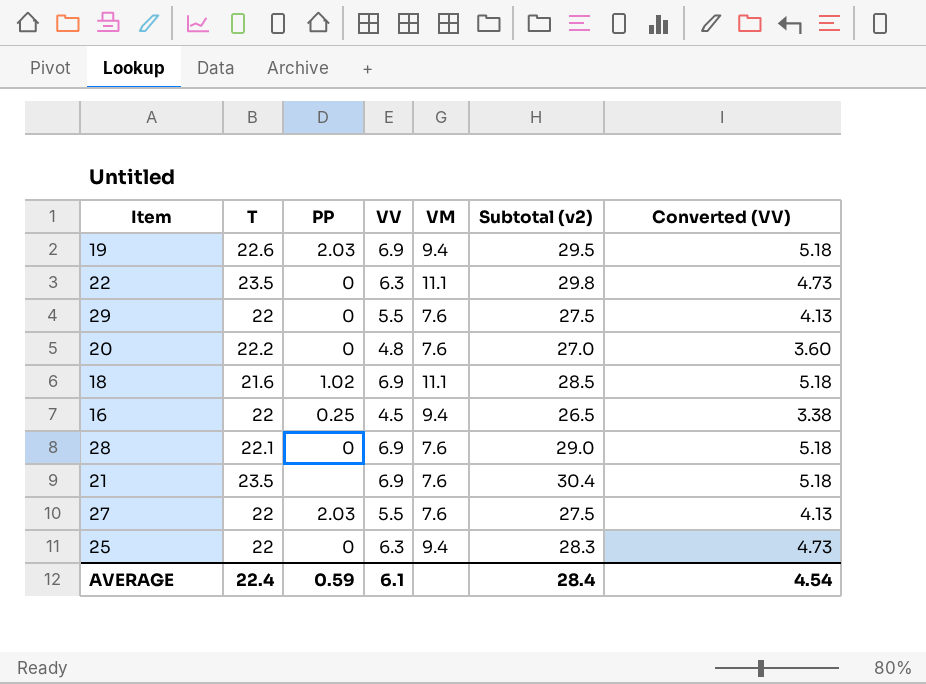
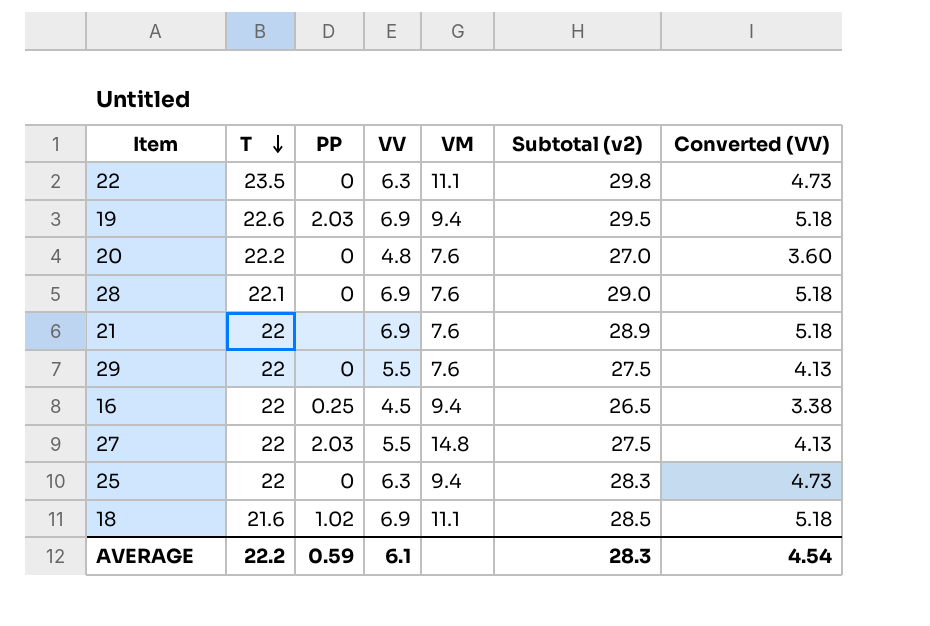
row order: none -> T descending
21 | T: 23.5 -> 22
21 | Subtotal (v2): 30.4 -> 28.9
27 | VM: 7.6 -> 14.8
AVERAGE | T: 22.4 -> 22.2
AVERAGE | Subtotal (v2): 28.4 -> 28.3

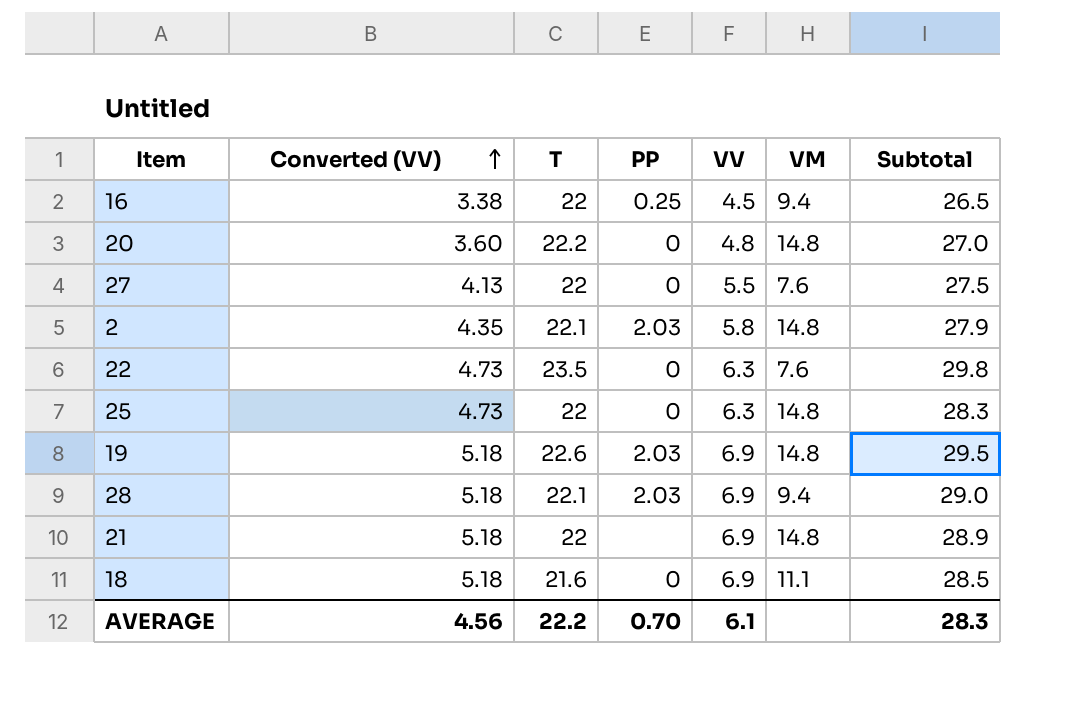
row order: T descending -> Converted (VV) ascending
column Converted (VV) | position: 7 -> 2
column name: Subtotal (v2) -> Subtotal
row 29: 22 | 0 | 5.5 | 7.6 | 27.5 | 4.13 -> none
20 | VM: 7.6 -> 14.8
27 | PP: 2.03 -> 0
27 | VM: 14.8 -> 7.6
row 2: none -> 4.35 | 22.1 | 2.03 | 5.8 | 14.8 | 27.9
22 | VM: 11.1 -> 7.6
25 | VM: 9.4 -> 14.8
19 | VM: 9.4 -> 14.8
28 | PP: 0 -> 2.03
28 | VM: 7.6 -> 9.4
21 | VM: 7.6 -> 14.8
18 | PP: 1.02 -> 0
AVERAGE | Converted (VV): 4.54 -> 4.56
AVERAGE | PP: 0.59 -> 0.70

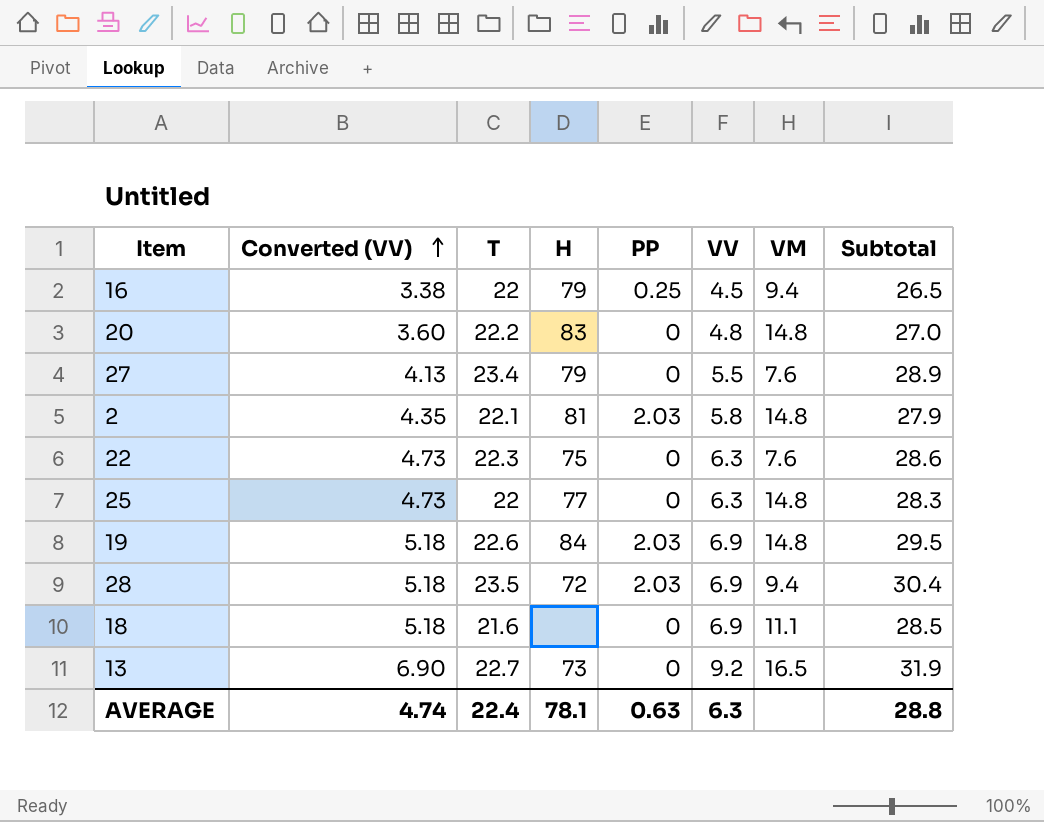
column H | position: none -> 4
row 21: 5.18 | 22 | none | 6.9 | 14.8 | 28.9 -> none
27 | T: 22 -> 23.4
27 | Subtotal: 27.5 -> 28.9
22 | T: 23.5 -> 22.3
22 | Subtotal: 29.8 -> 28.6
28 | T: 22.1 -> 23.5
28 | Subtotal: 29.0 -> 30.4
row 13: none -> 6.90 | 22.7 | 73 | 0 | 9.2 | 16.5 | 31.9
AVERAGE | Converted (VV): 4.56 -> 4.74
AVERAGE | T: 22.2 -> 22.4
AVERAGE | PP: 0.70 -> 0.63
AVERAGE | VV: 6.1 -> 6.3
AVERAGE | Subtotal: 28.3 -> 28.8

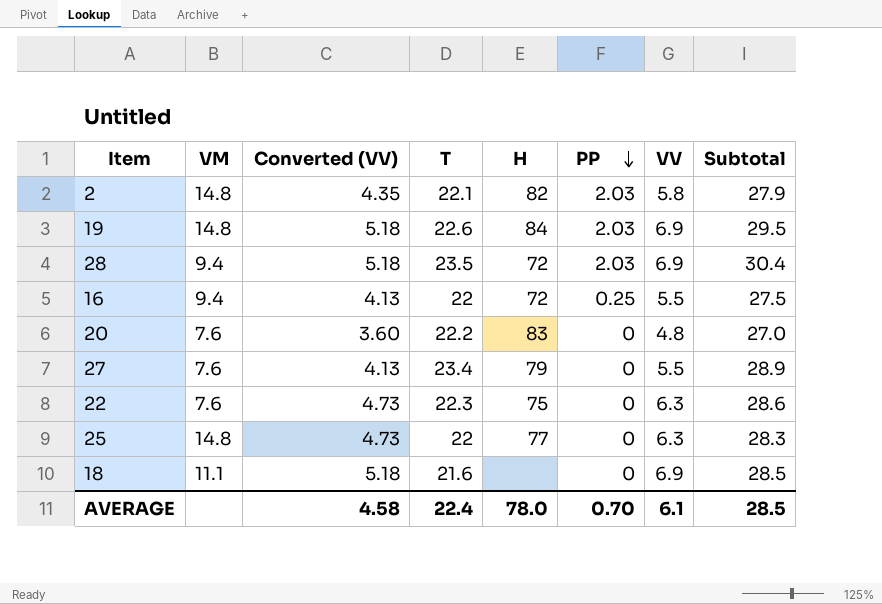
row order: Converted (VV) ascending -> PP descending
column VM | position: 7 -> 2
row 13: 6.90 | 22.7 | 73 | 0 | 9.2 | 16.5 | 31.9 -> none
2 | H: 81 -> 82
16 | Converted (VV): 3.38 -> 4.13
16 | H: 79 -> 72
16 | VV: 4.5 -> 5.5
16 | Subtotal: 26.5 -> 27.5
20 | VM: 14.8 -> 7.6
AVERAGE | Converted (VV): 4.74 -> 4.58
AVERAGE | H: 78.1 -> 78.0
AVERAGE | PP: 0.63 -> 0.70
AVERAGE | VV: 6.3 -> 6.1
AVERAGE | Subtotal: 28.8 -> 28.5

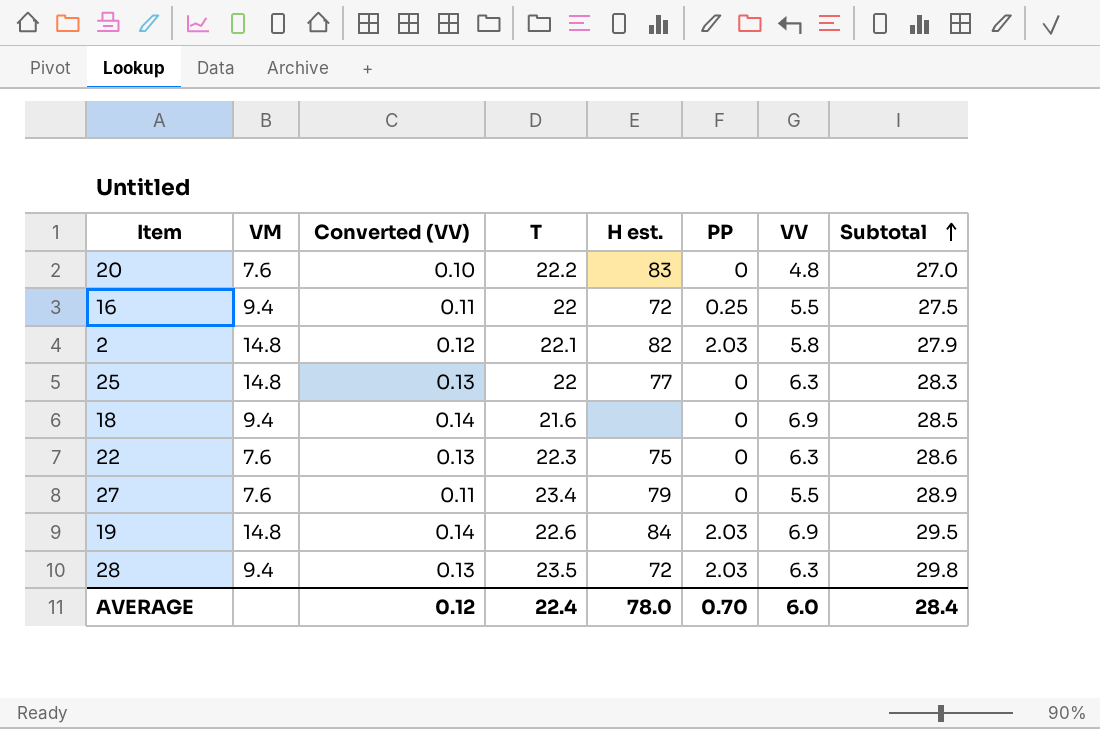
row order: PP descending -> Subtotal ascending
column Converted (VV) | formula: [VV] * 0.75 -> [VV] * 0.02
column name: H -> H est.
18 | VM: 11.1 -> 9.4
28 | VV: 6.9 -> 6.3
28 | Subtotal: 30.4 -> 29.8
AVERAGE | Converted (VV): 4.58 -> 0.12
AVERAGE | VV: 6.1 -> 6.0
AVERAGE | Subtotal: 28.5 -> 28.4

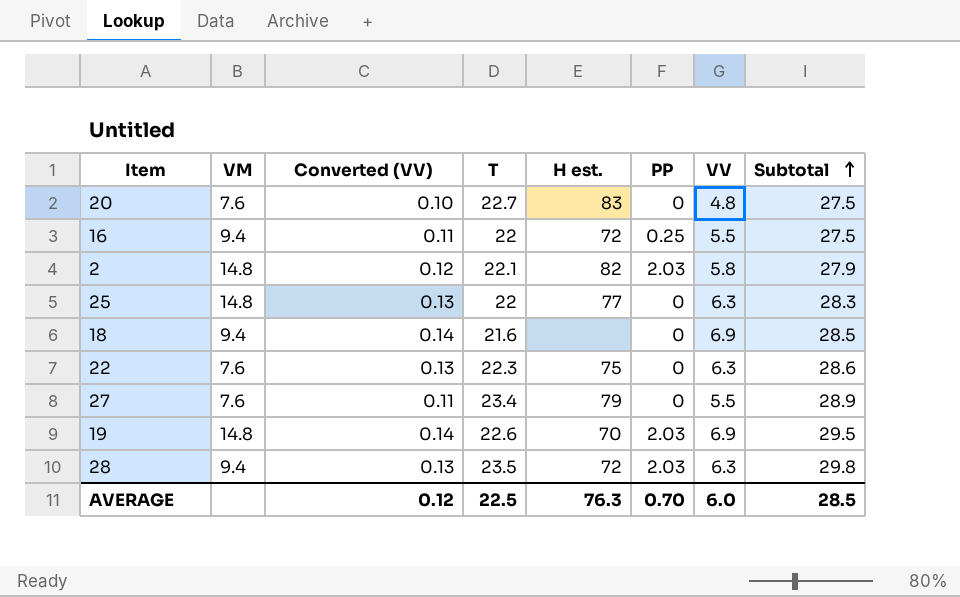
20 | T: 22.2 -> 22.7
20 | Subtotal: 27.0 -> 27.5
19 | H est.: 84 -> 70
AVERAGE | T: 22.4 -> 22.5
AVERAGE | H est.: 78.0 -> 76.3
AVERAGE | Subtotal: 28.4 -> 28.5

